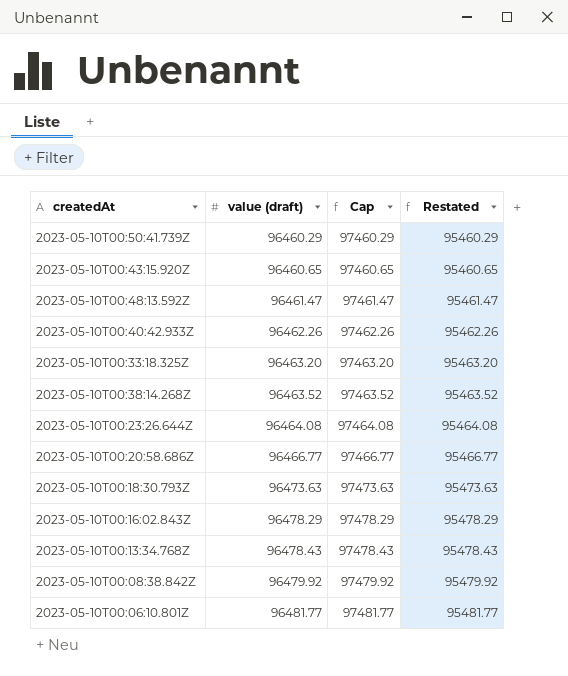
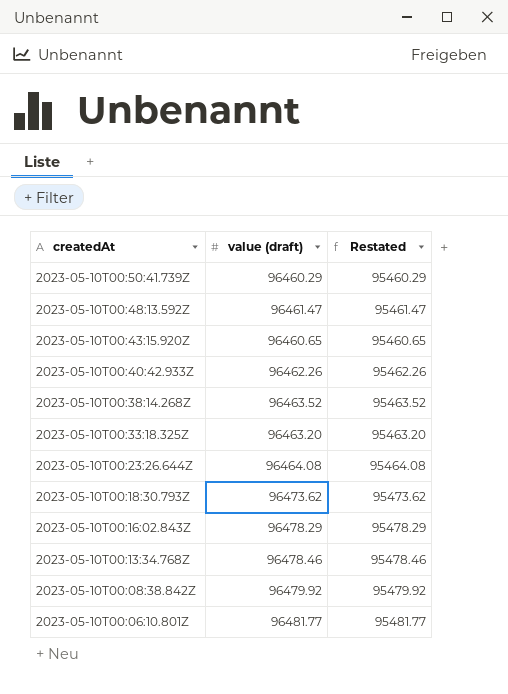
row order: value (draft) ascending -> createdAt descending
column Cap | formula: [value (draft)] + 1000 -> none
row 2023-05-10T00:20:58.686Z: 96466.77 | 97466.77 | 95466.77 -> none
2023-05-10T00:18:30.793Z | value (draft): 96473.63 -> 96473.62
2023-05-10T00:18:30.793Z | Restated: 95473.63 -> 95473.62
2023-05-10T00:13:34.768Z | value (draft): 96478.43 -> 96478.46
2023-05-10T00:13:34.768Z | Restated: 95478.43 -> 95478.46

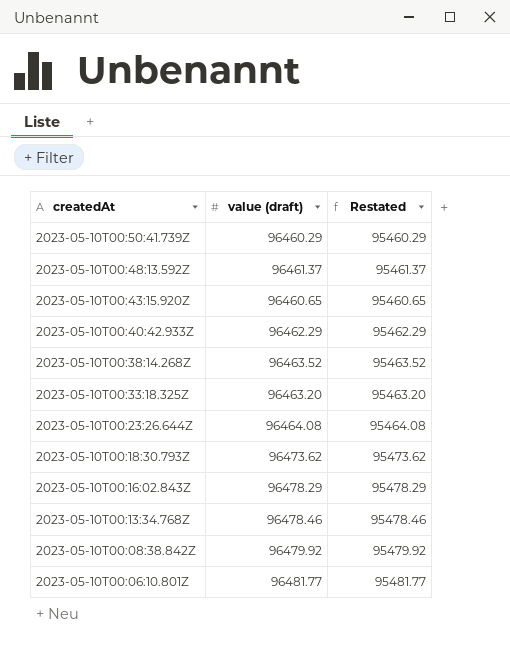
2023-05-10T00:48:13.592Z | value (draft): 96461.47 -> 96461.37
2023-05-10T00:48:13.592Z | Restated: 95461.47 -> 95461.37
2023-05-10T00:40:42.933Z | value (draft): 96462.26 -> 96462.29
2023-05-10T00:40:42.933Z | Restated: 95462.26 -> 95462.29

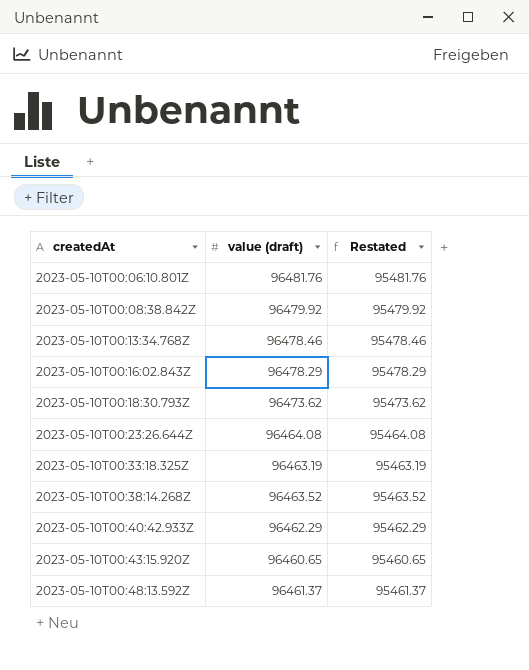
row order: createdAt descending -> createdAt ascending
row 2023-05-10T00:50:41.739Z: 96460.29 | 95460.29 -> none
2023-05-10T00:06:10.801Z | value (draft): 96481.77 -> 96481.76
2023-05-10T00:06:10.801Z | Restated: 95481.77 -> 95481.76
2023-05-10T00:33:18.325Z | value (draft): 96463.20 -> 96463.19
2023-05-10T00:33:18.325Z | Restated: 95463.20 -> 95463.19

